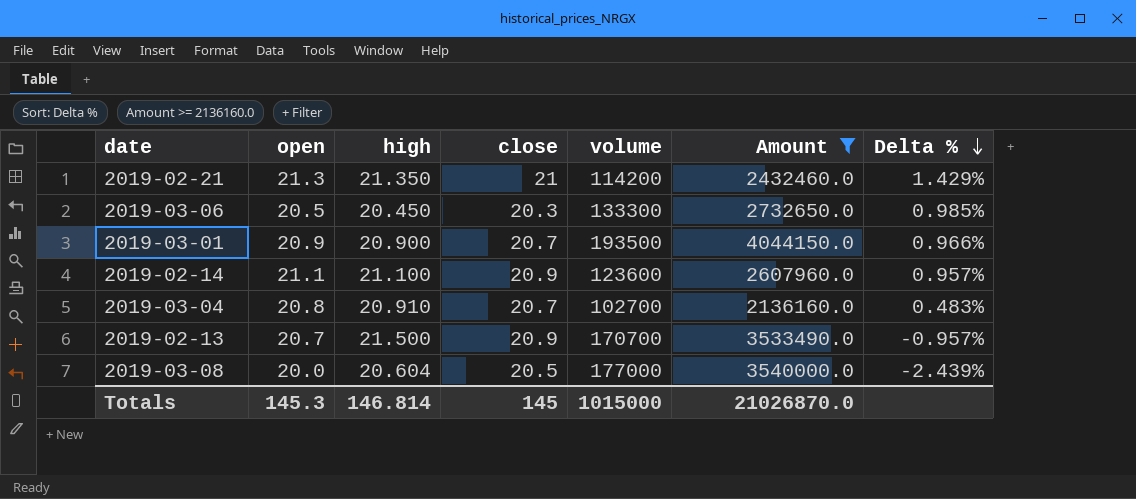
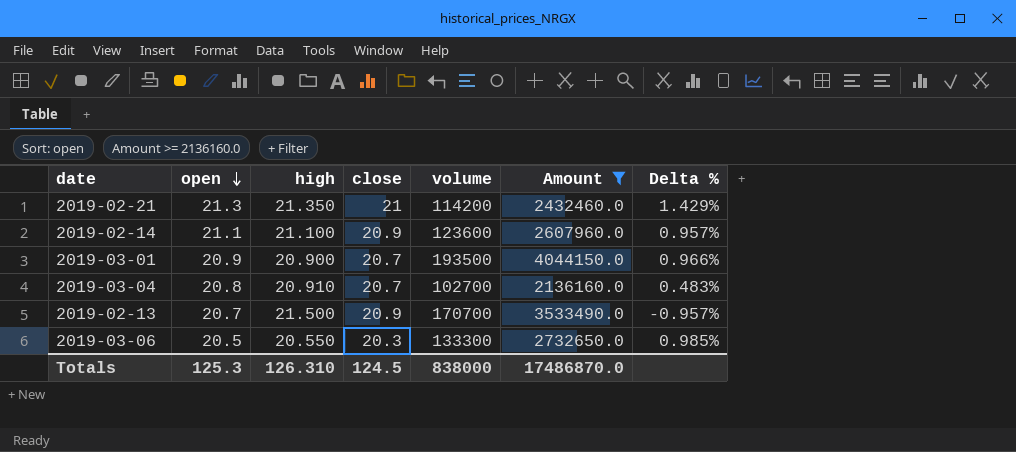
row order: Delta % descending -> open descending
row 2019-03-08: 20.0 | 20.604 | 20.5 | 177000 | 3540000.0 | -2.439% -> none
2019-03-06 | high: 20.450 -> 20.550
Totals | open: 145.3 -> 125.3
Totals | high: 146.814 -> 126.310
Totals | close: 145 -> 124.5
Totals | volume: 1015000 -> 838000
Totals | Amount: 21026870.0 -> 17486870.0

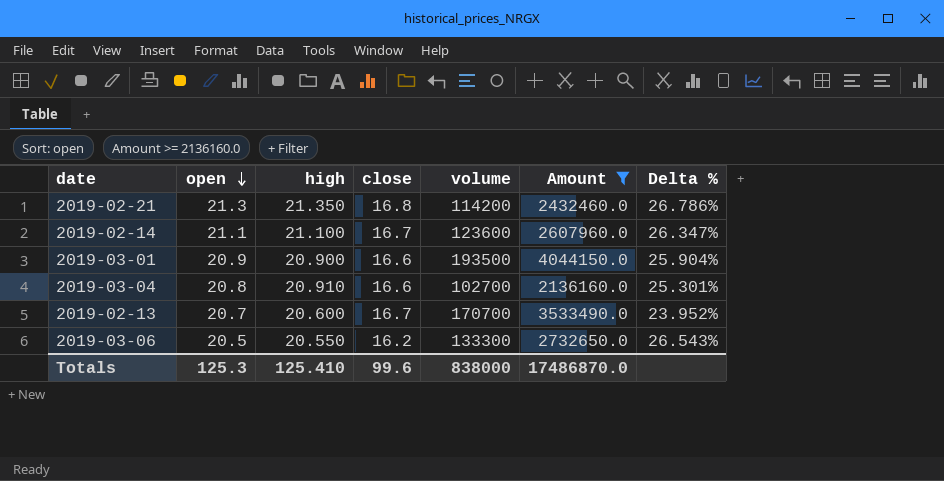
2019-02-21 | close: 21 -> 16.8
2019-02-21 | Delta %: 1.429% -> 26.786%
2019-02-14 | close: 20.9 -> 16.7
2019-02-14 | Delta %: 0.957% -> 26.347%
2019-03-01 | close: 20.7 -> 16.6
2019-03-01 | Delta %: 0.966% -> 25.904%
2019-03-04 | close: 20.7 -> 16.6
2019-03-04 | Delta %: 0.483% -> 25.301%
2019-02-13 | high: 21.500 -> 20.600
2019-02-13 | close: 20.9 -> 16.7
2019-02-13 | Delta %: -0.957% -> 23.952%
2019-03-06 | close: 20.3 -> 16.2
2019-03-06 | Delta %: 0.985% -> 26.543%
Totals | high: 126.310 -> 125.410
Totals | close: 124.5 -> 99.6

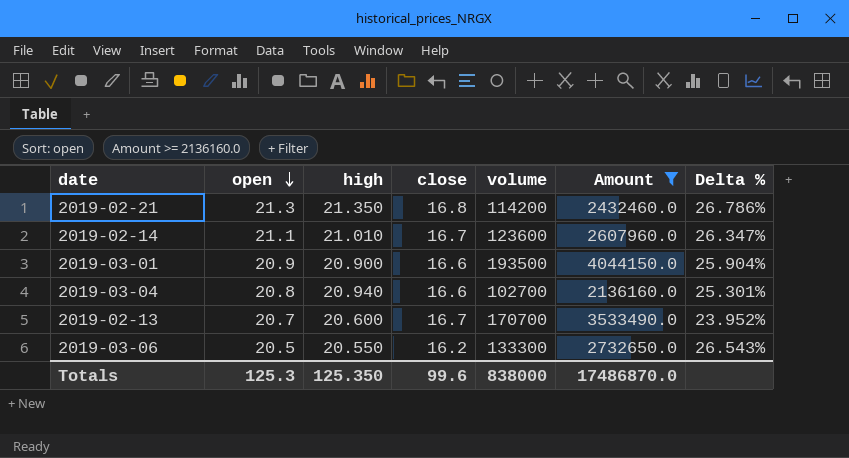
2019-02-14 | high: 21.100 -> 21.010
2019-03-04 | high: 20.910 -> 20.940
Totals | high: 125.410 -> 125.350

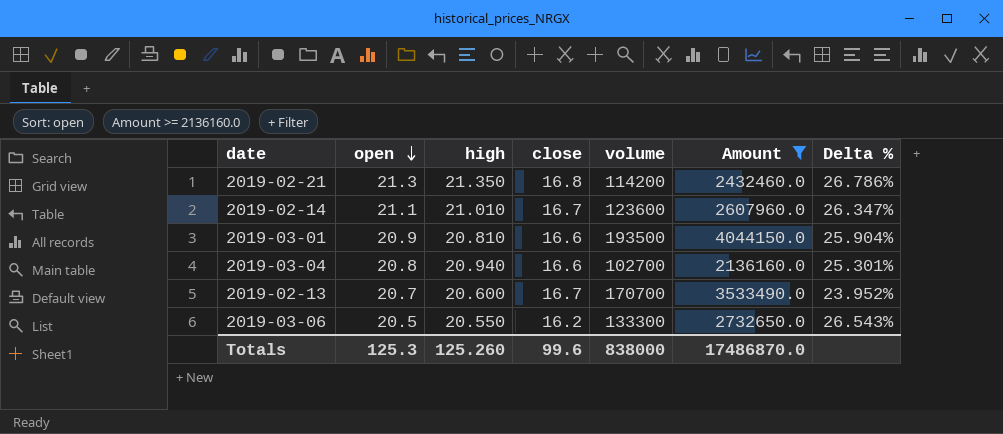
2019-03-01 | high: 20.900 -> 20.810
Totals | high: 125.350 -> 125.260

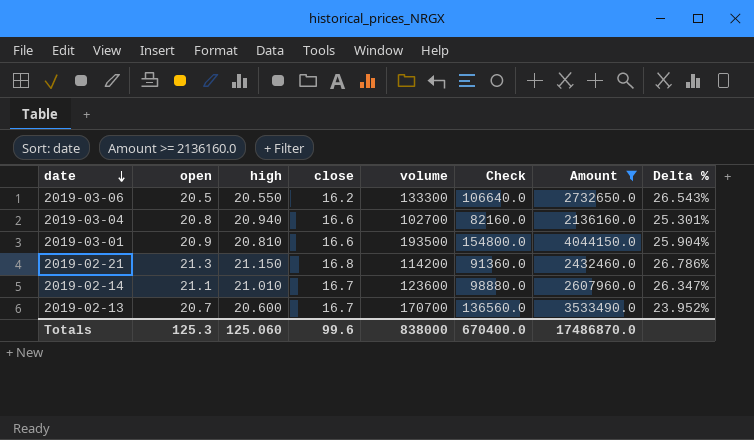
row order: open descending -> date descending
column Check | formula: none -> [volume] * 0.8
2019-02-21 | high: 21.350 -> 21.150
Totals | high: 125.260 -> 125.060

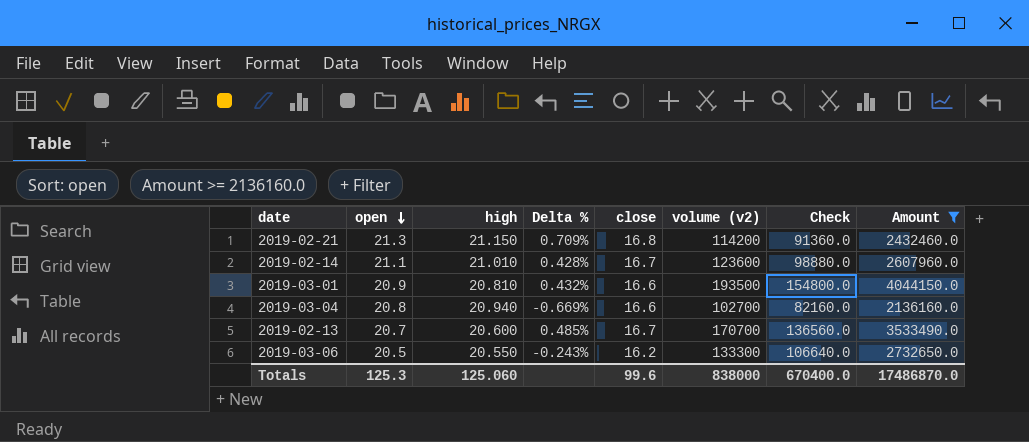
row order: date descending -> open descending
column Delta % | formula: ([open] - [close]) / [close] -> ([open] - [high]) / [high]
column Delta % | position: 8 -> 4
column name: volume -> volume (v2)

